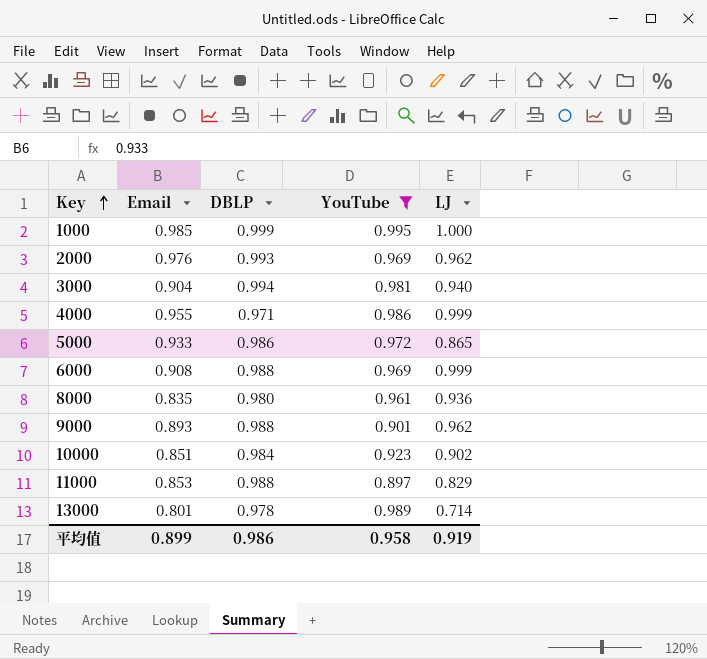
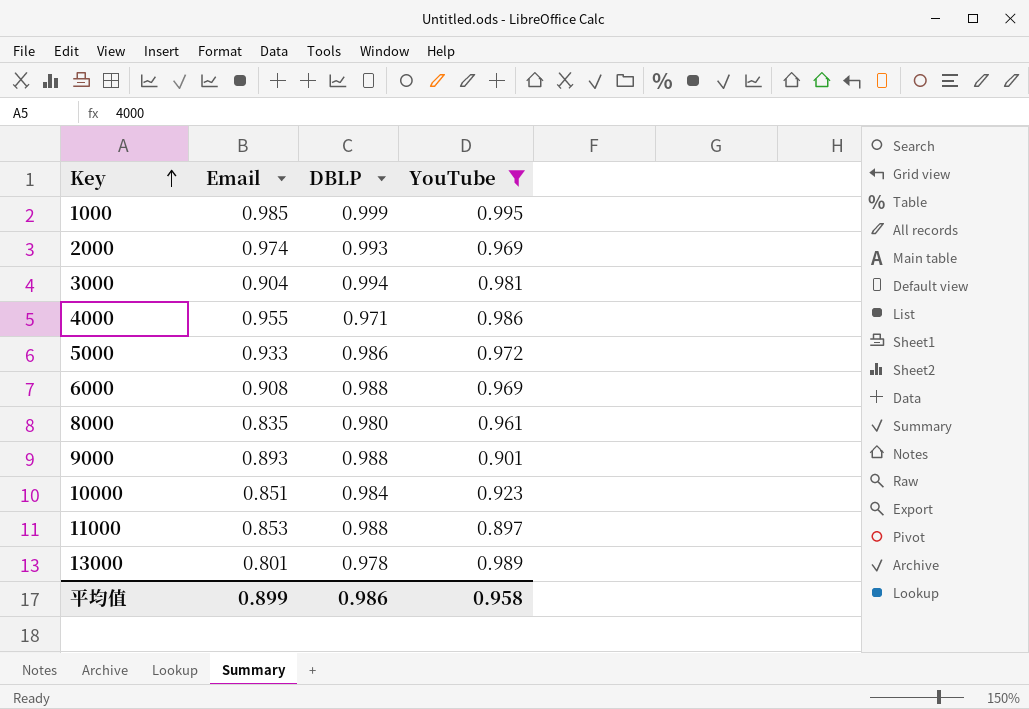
column LJ | position: 5 -> none
2000 | Email: 0.976 -> 0.974

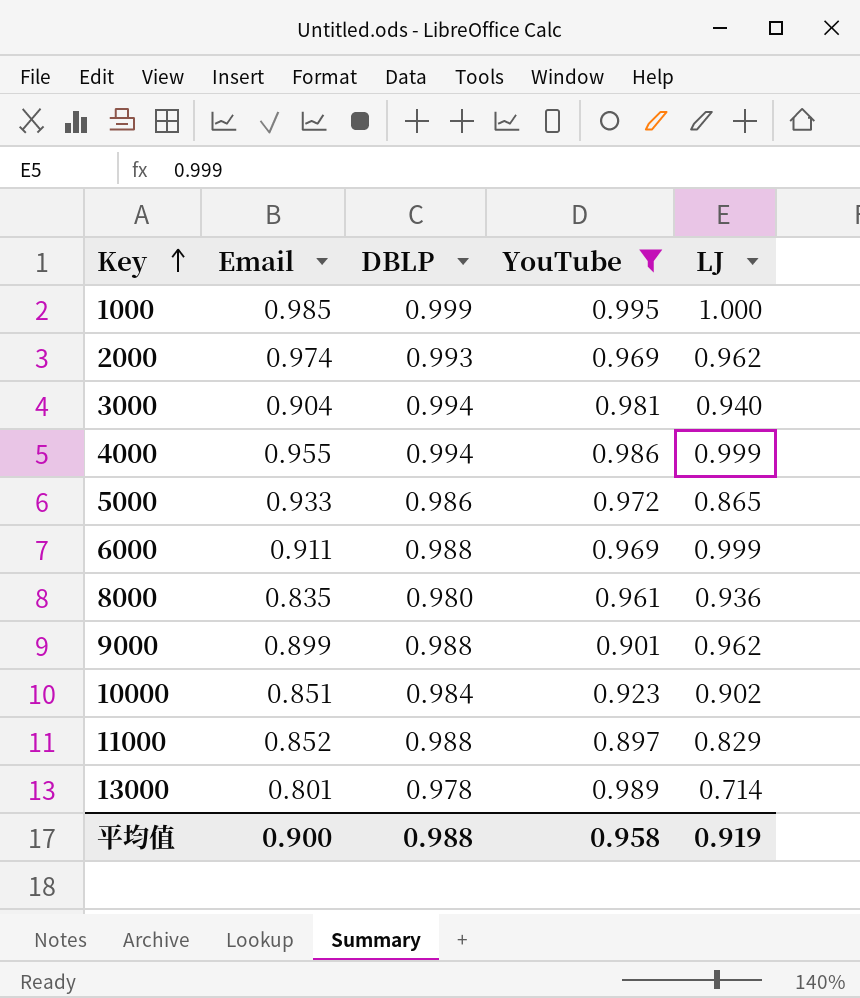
column LJ | position: none -> 5
4000 | DBLP: 0.971 -> 0.994
6000 | Email: 0.908 -> 0.911
9000 | Email: 0.893 -> 0.899
11000 | Email: 0.853 -> 0.852
平均值 | Email: 0.899 -> 0.900
平均值 | DBLP: 0.986 -> 0.988

